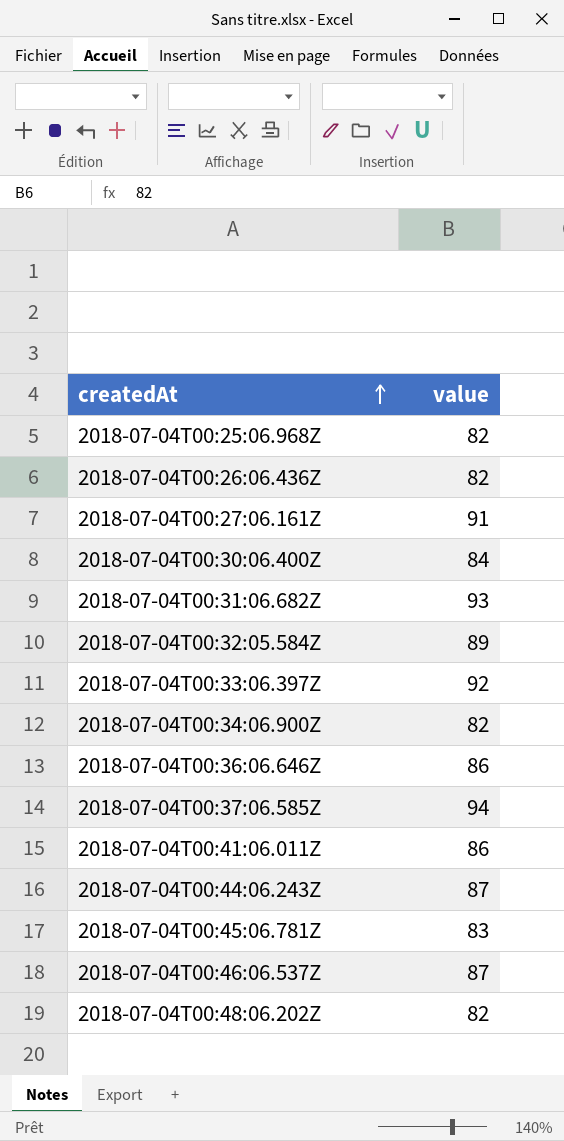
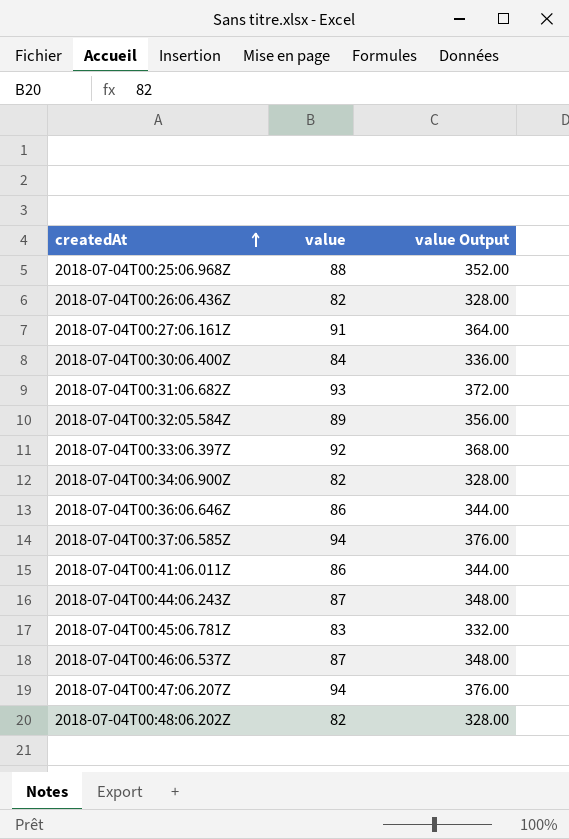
column value Output | formula: none -> [value] * 4
2018-07-04T00:25:06.968Z | value: 82 -> 88
row 2018-07-04T00:47:06.207Z: none -> 94 | 376.00

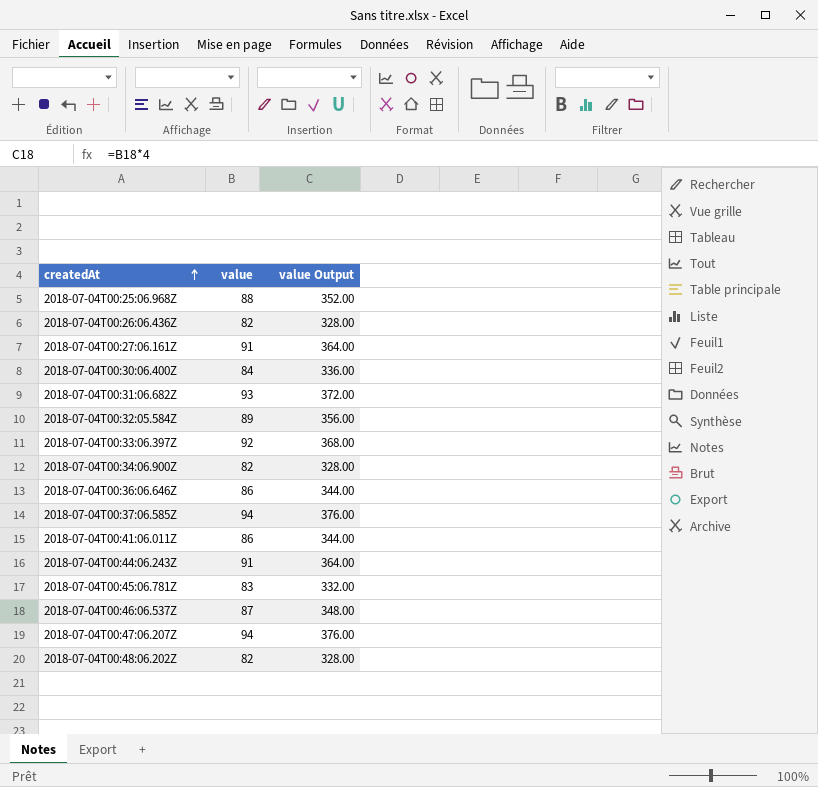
2018-07-04T00:44:06.243Z | value: 87 -> 91
2018-07-04T00:44:06.243Z | value Output: 348.00 -> 364.00

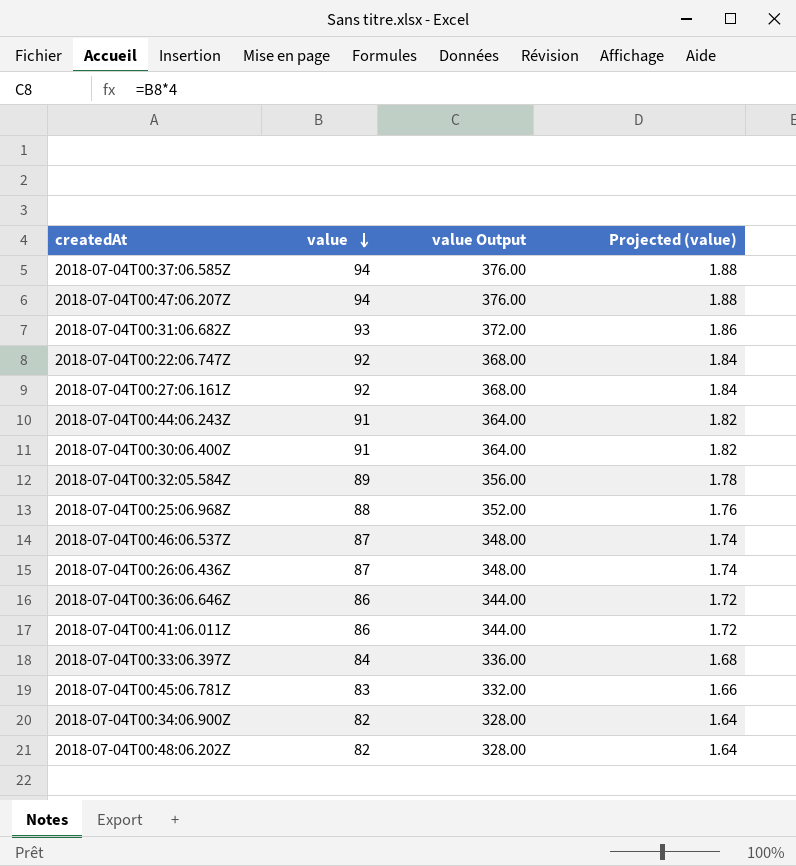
row order: createdAt ascending -> value descending
column Projected (value) | formula: none -> [value] * 0.02
row 2018-07-04T00:22:06.747Z: none -> 92 | 368.00 | 1.84
2018-07-04T00:27:06.161Z | value: 91 -> 92
2018-07-04T00:27:06.161Z | value Output: 364.00 -> 368.00
2018-07-04T00:30:06.400Z | value: 84 -> 91
2018-07-04T00:30:06.400Z | value Output: 336.00 -> 364.00
2018-07-04T00:26:06.436Z | value: 82 -> 87
2018-07-04T00:26:06.436Z | value Output: 328.00 -> 348.00
2018-07-04T00:33:06.397Z | value: 92 -> 84
2018-07-04T00:33:06.397Z | value Output: 368.00 -> 336.00

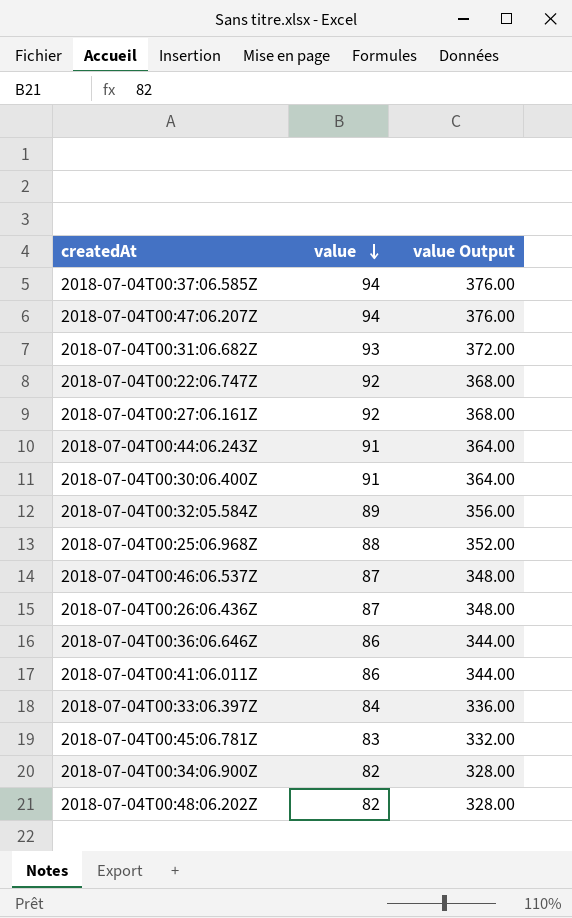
column Projected (value) | formula: [value] * 0.02 -> none

